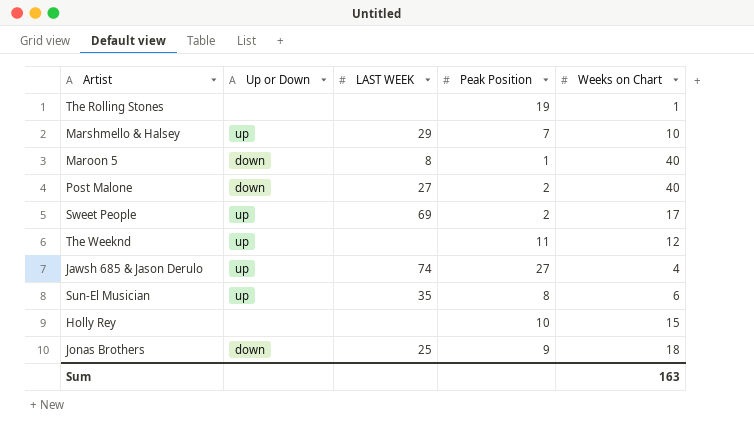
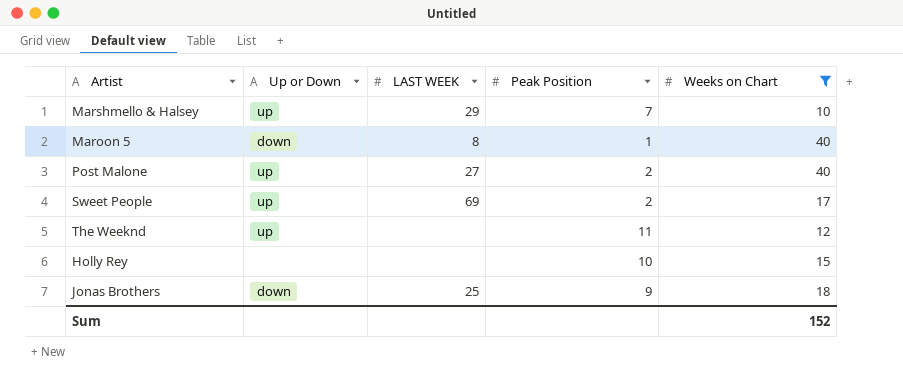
filter: none -> Weeks on Chart >= 10
Post Malone | Up or Down: down -> up
Sum | Weeks on Chart: 163 -> 152

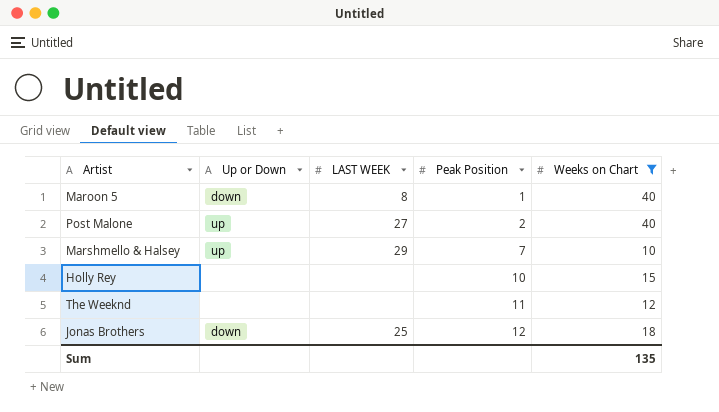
row order: none -> Peak Position ascending
row Sweet People: up | 69 | 2 | 17 -> none
The Weeknd | Up or Down: up -> none
Jonas Brothers | Peak Position: 9 -> 12
Sum | Weeks on Chart: 152 -> 135

